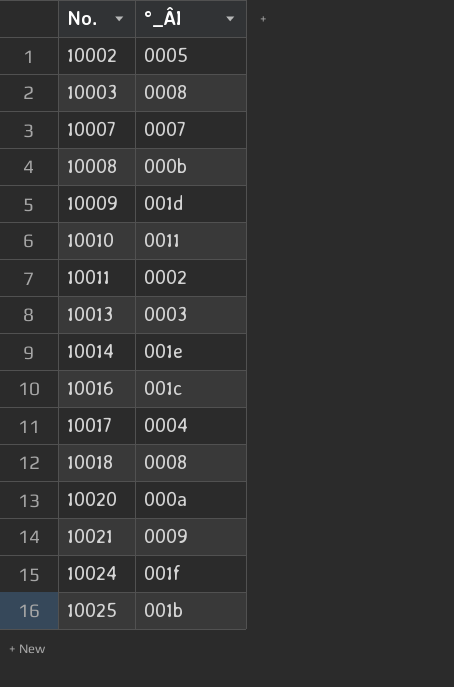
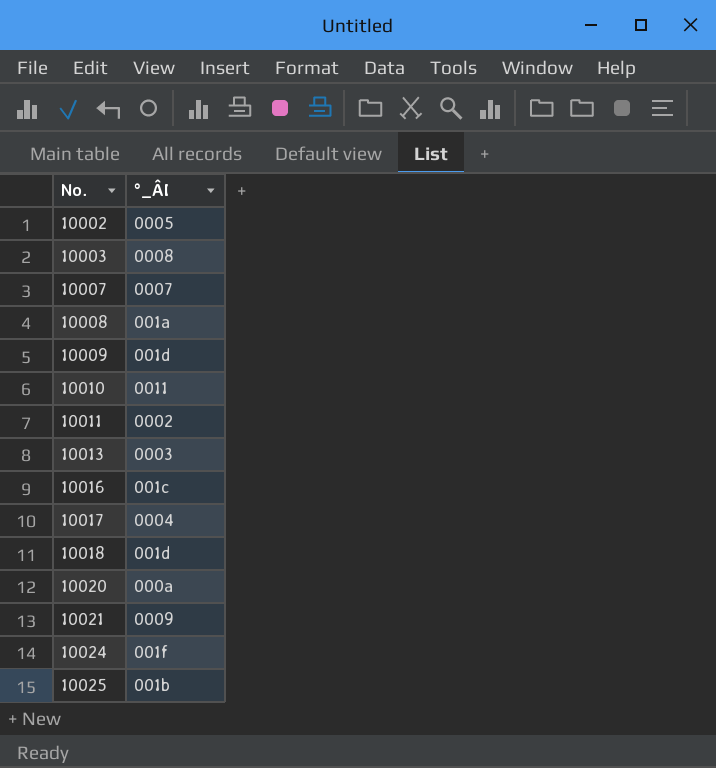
row 10014: 001e -> none
10008 | °_ÂI: 000b -> 001a
10018 | °_ÂI: 0008 -> 001d

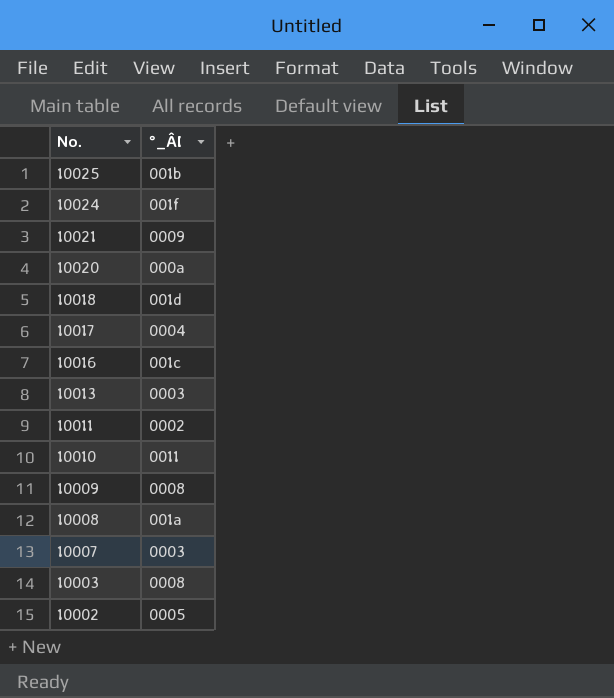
row order: No. ascending -> No. descending
10009 | °_ÂI: 001d -> 0008
10007 | °_ÂI: 0007 -> 0003

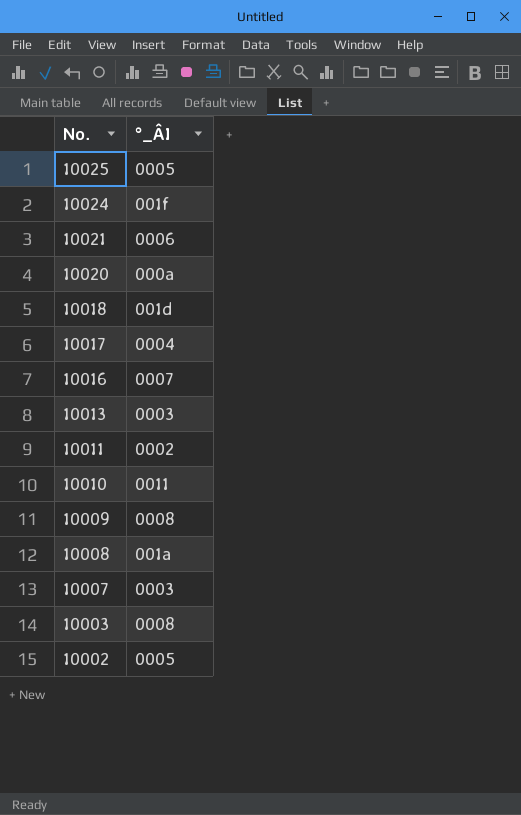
10025 | °_ÂI: 001b -> 0005
10021 | °_ÂI: 0009 -> 0006
10016 | °_ÂI: 001c -> 0007

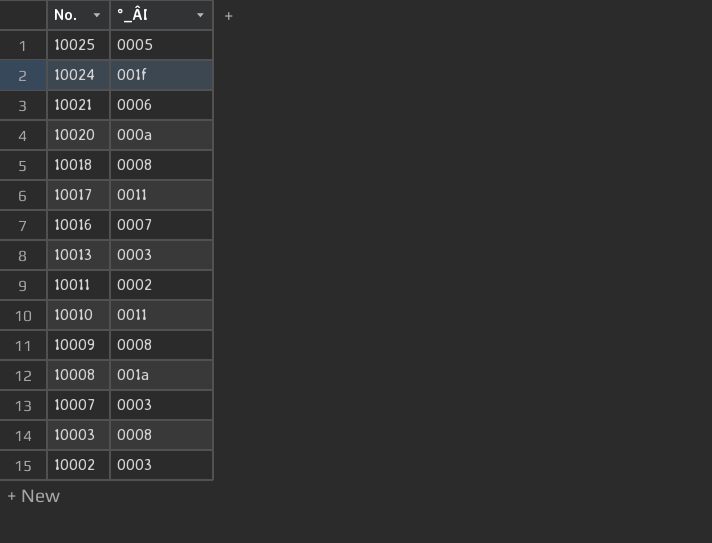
10018 | °_ÂI: 001d -> 0008
10017 | °_ÂI: 0004 -> 0011
10002 | °_ÂI: 0005 -> 0003

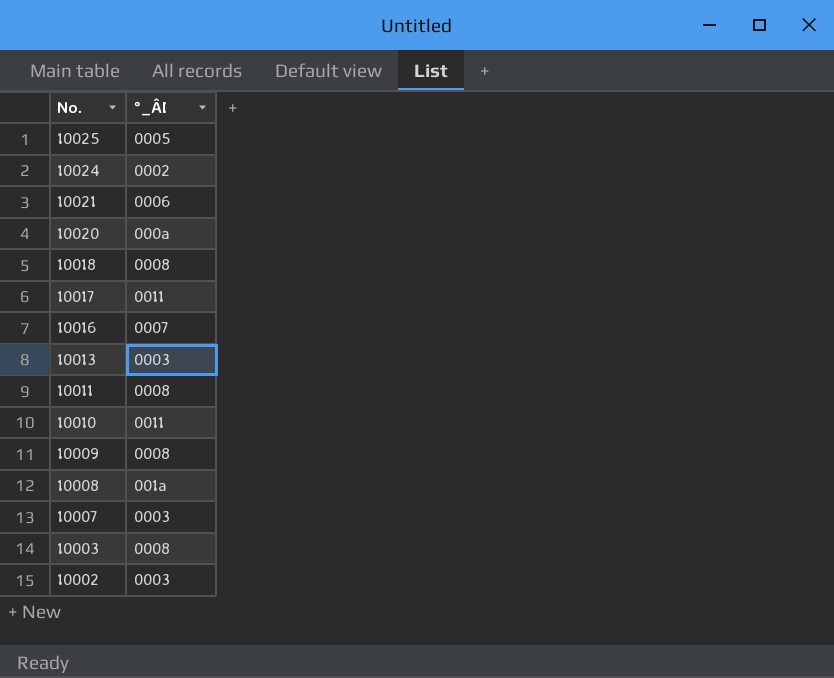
10024 | °_ÂI: 001f -> 0002
10011 | °_ÂI: 0002 -> 0008

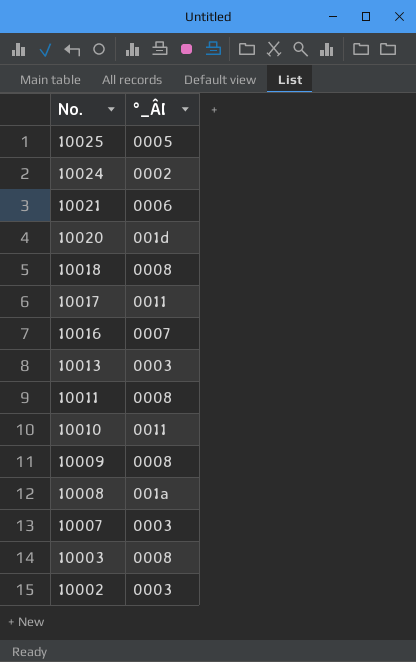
10020 | °_ÂI: 000a -> 001d

